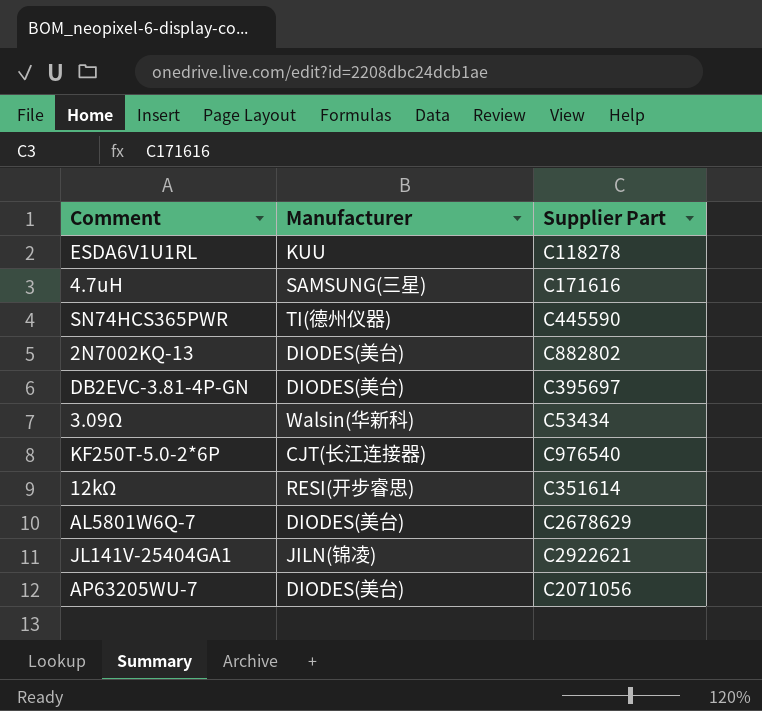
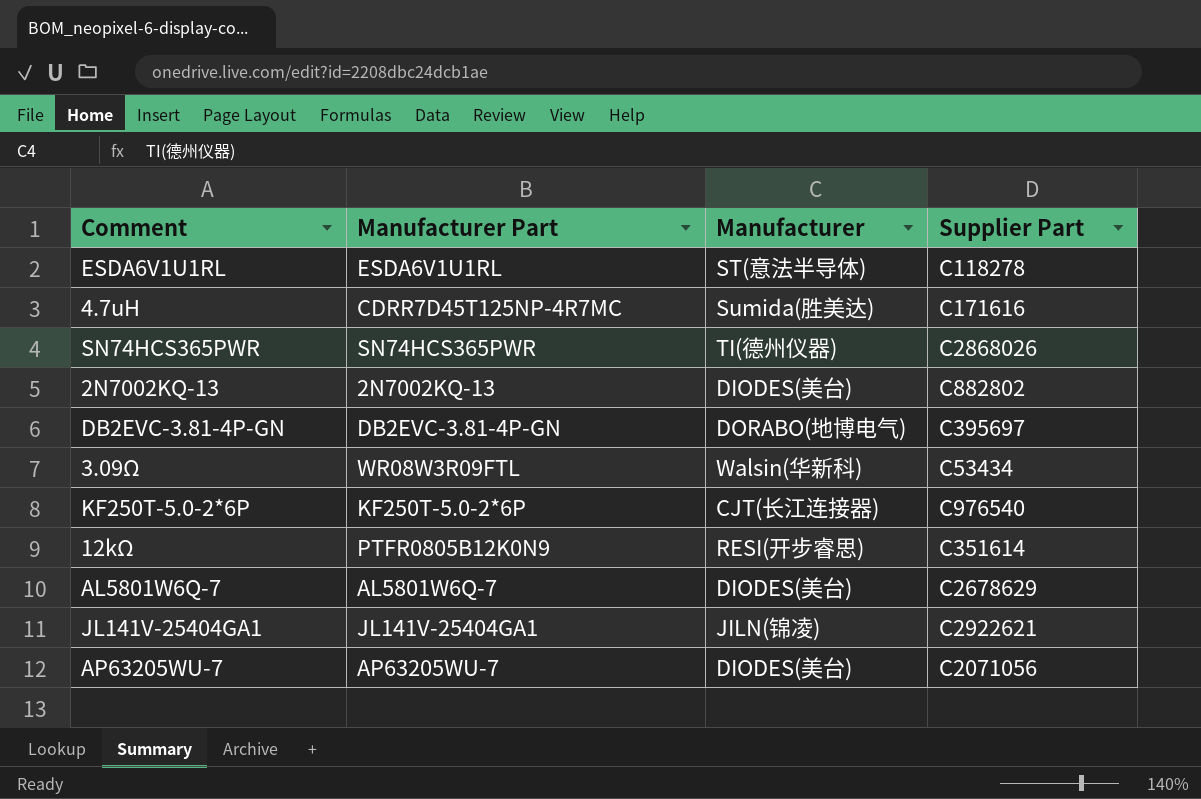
column Manufacturer Part | position: none -> 2
ESDA6V1U1RL | Manufacturer: KUU -> ST(意法半导体)
4.7uH | Manufacturer: SAMSUNG(三星) -> Sumida(胜美达)
SN74HCS365PWR | Supplier Part: C445590 -> C2868026
DB2EVC-3.81-4P-GN | Manufacturer: DIODES(美台) -> DORABO(地博电气)

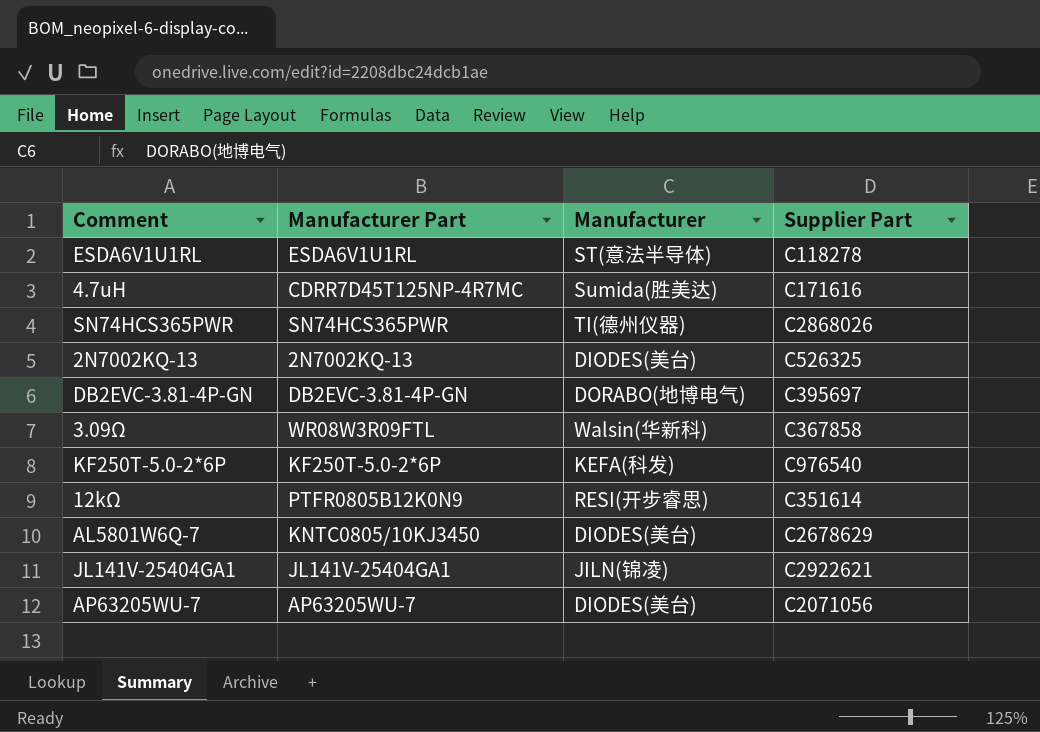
2N7002KQ-13 | Supplier Part: C882802 -> C526325
3.09Ω | Supplier Part: C53434 -> C367858
KF250T-5.0-2*6P | Manufacturer: CJT(长江连接器) -> KEFA(科发)
AL5801W6Q-7 | Manufacturer Part: AL5801W6Q-7 -> KNTC0805/10KJ3450

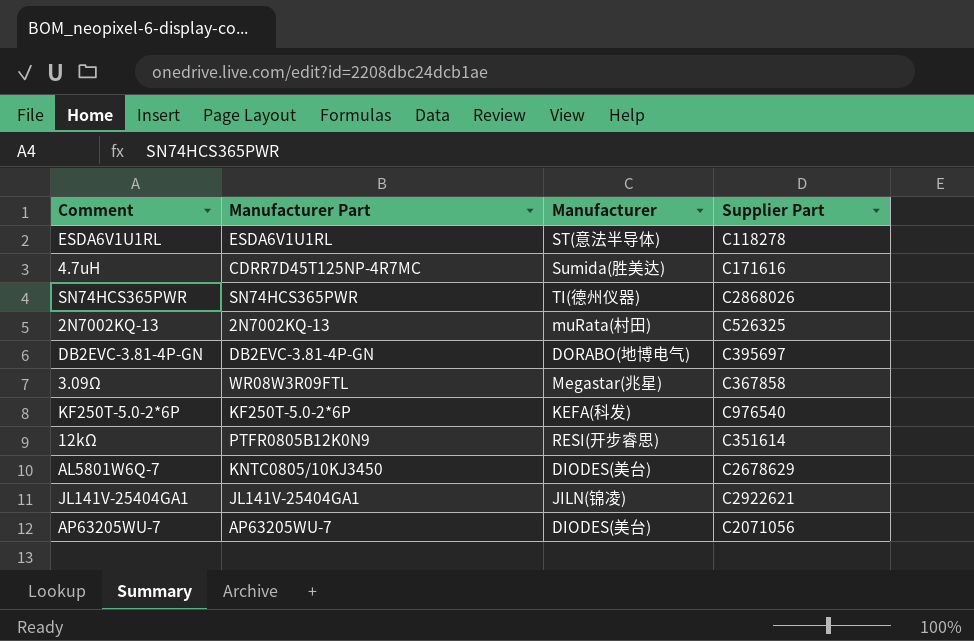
2N7002KQ-13 | Manufacturer: DIODES(美台) -> muRata(村田)
3.09Ω | Manufacturer: Walsin(华新科) -> Megastar(兆星)

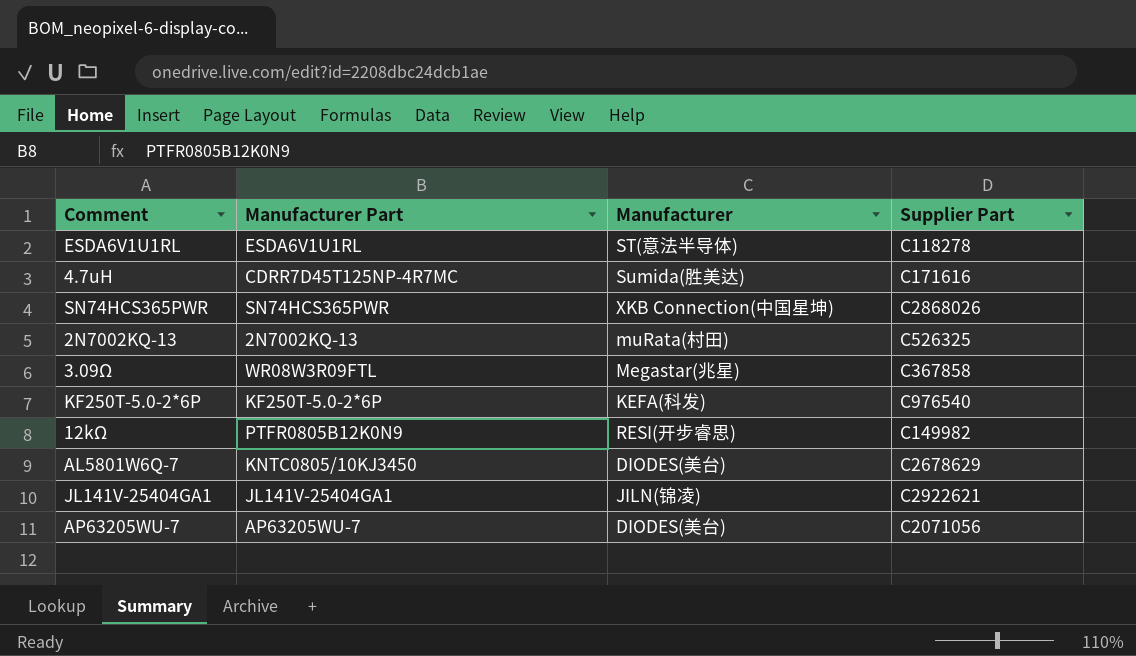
row DB2EVC-3.81-4P-GN: DB2EVC-3.81-4P-GN | DORABO(地博电气) | C395697 -> none
SN74HCS365PWR | Manufacturer: TI(德州仪器) -> XKB Connection(中国星坤)
12kΩ | Supplier Part: C351614 -> C149982

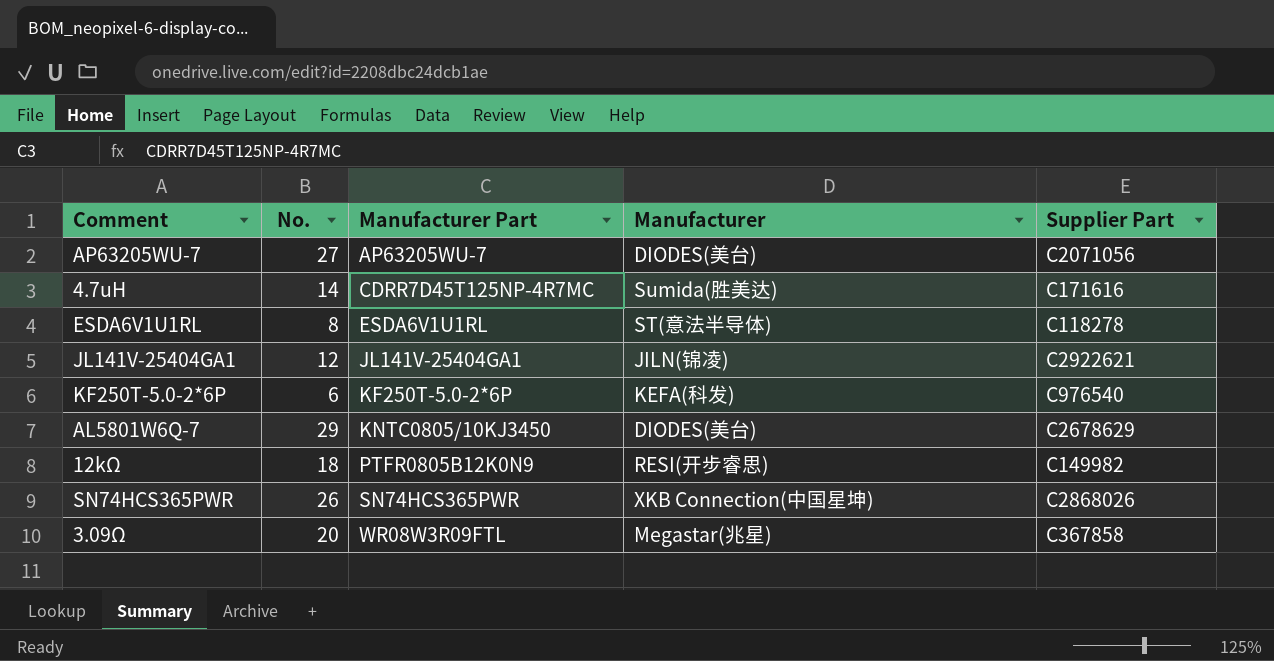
row order: none -> Manufacturer Part ascending
column No. | position: none -> 2
row 2N7002KQ-13: 2N7002KQ-13 | muRata(村田) | C526325 -> none

